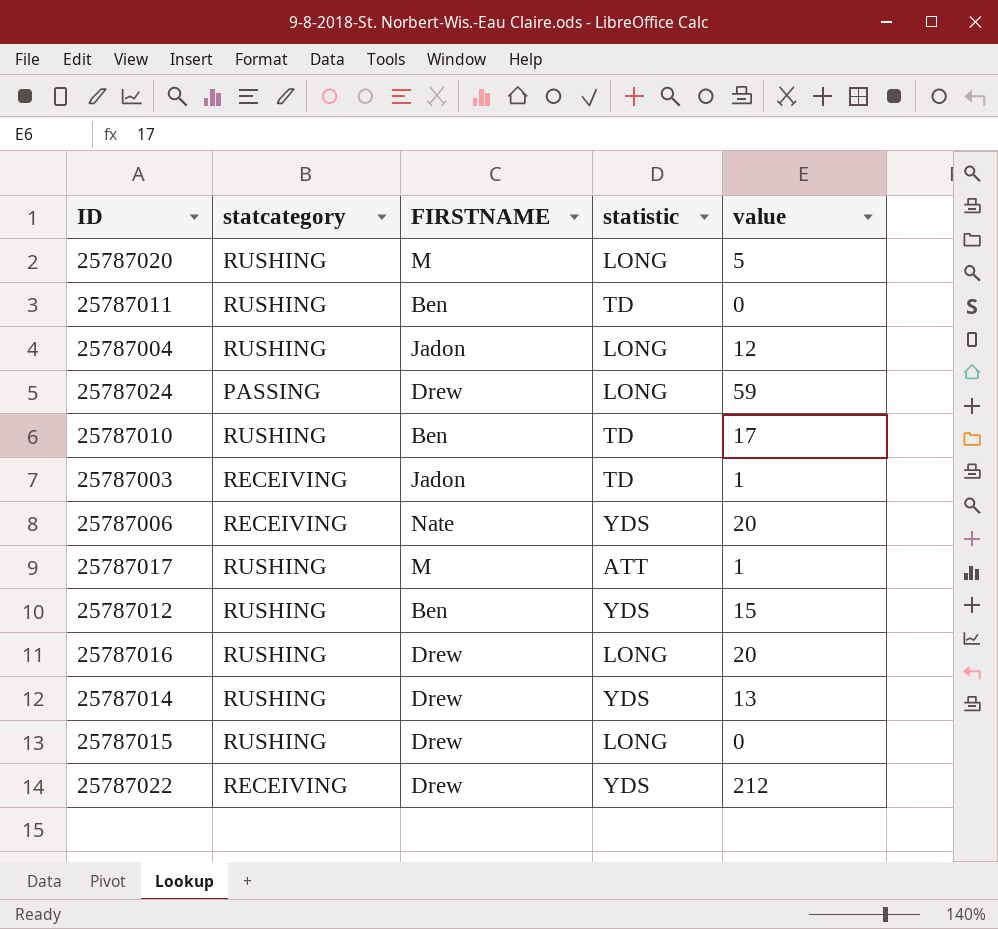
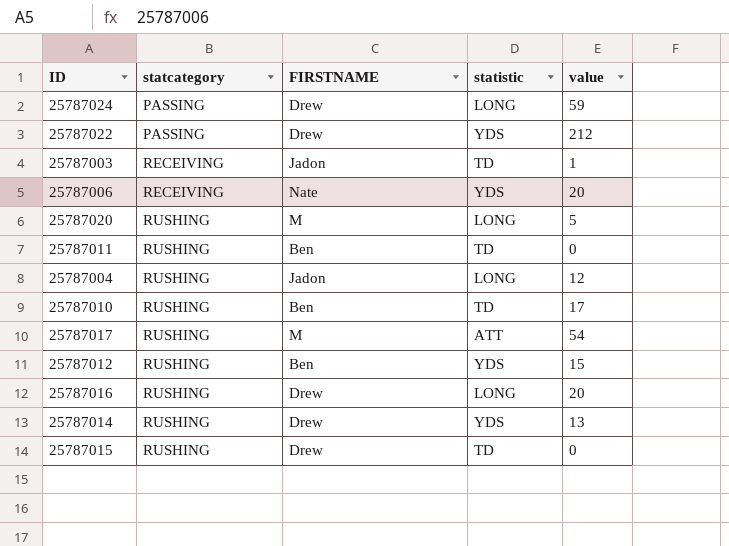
row order: none -> statcategory ascending
25787022 | statcategory: RECEIVING -> PASSING
25787017 | value: 1 -> 54
25787015 | statistic: LONG -> TD

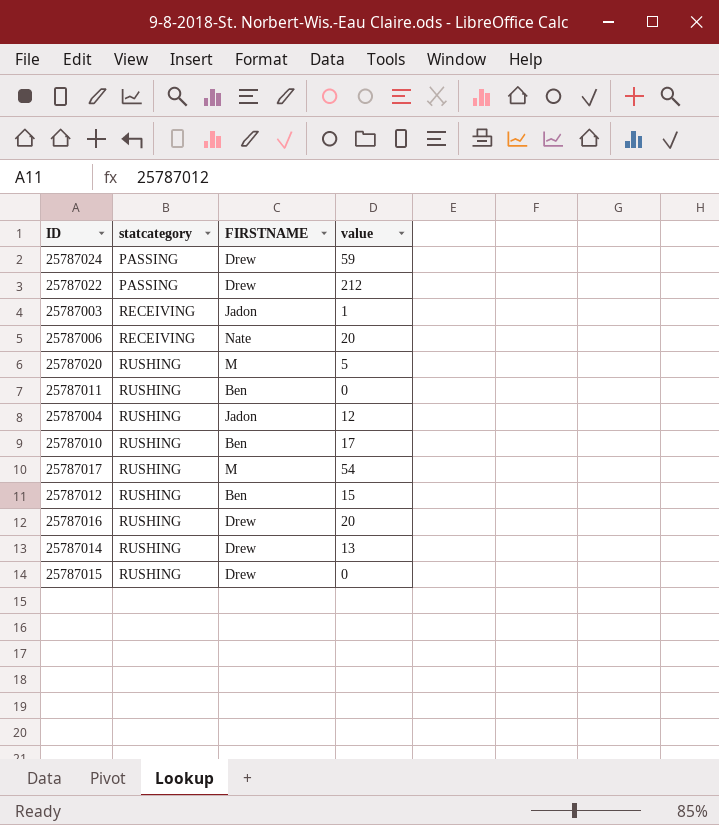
column statistic | position: 4 -> none

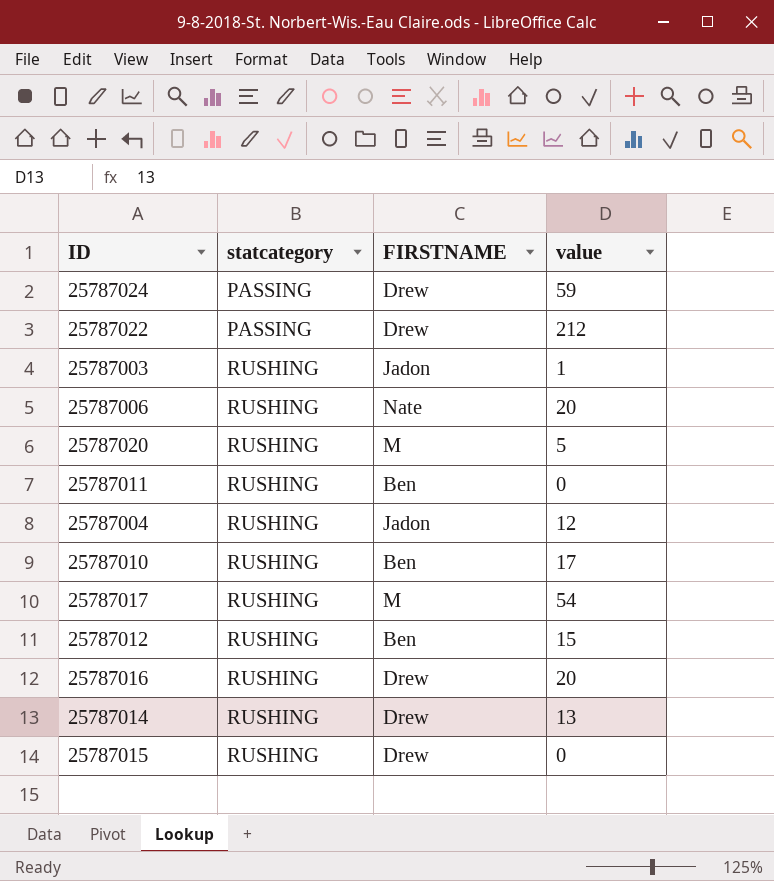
25787003 | statcategory: RECEIVING -> RUSHING
25787006 | statcategory: RECEIVING -> RUSHING

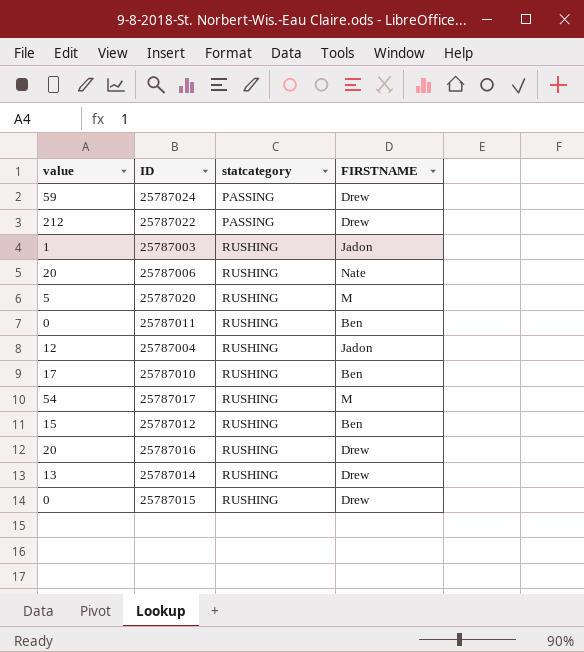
column value | position: 4 -> 1

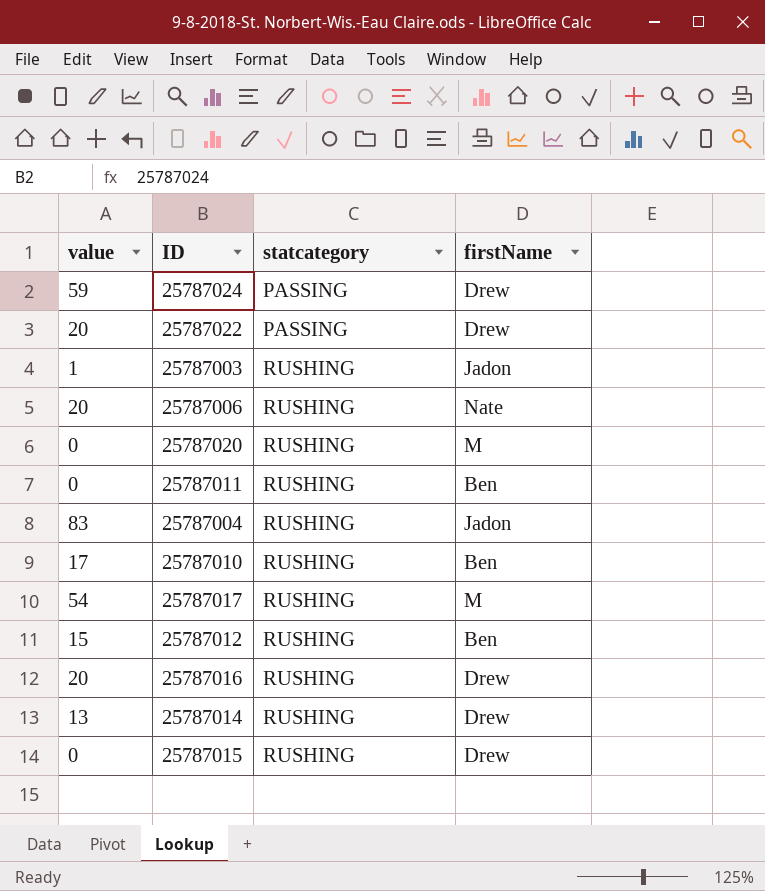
column name: FIRSTNAME -> firstName
25787022 | value: 212 -> 20
25787020 | value: 5 -> 0
25787004 | value: 12 -> 83

